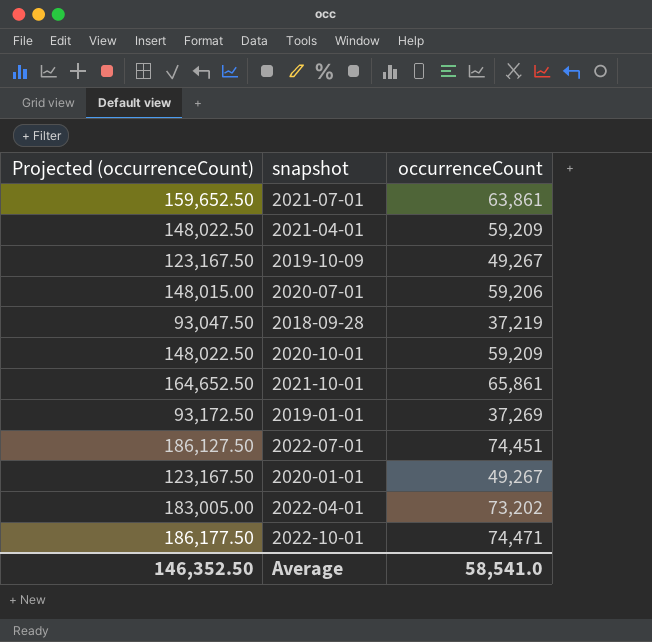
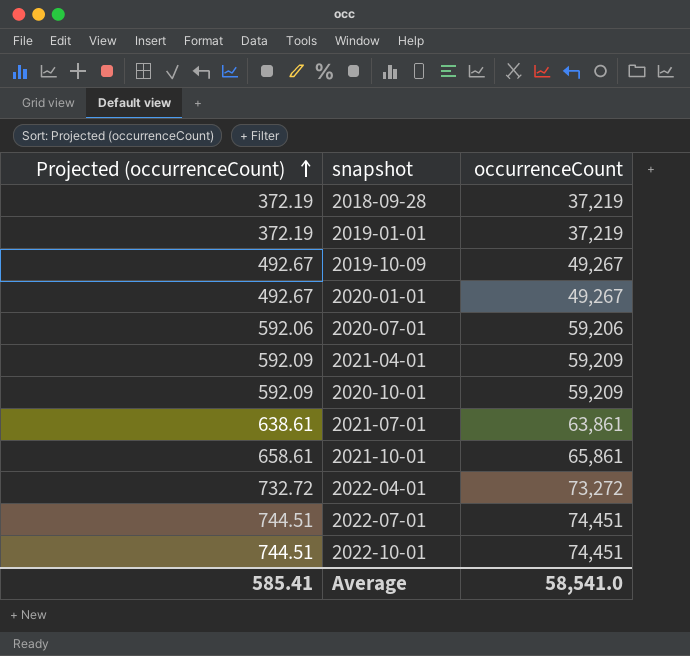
row order: none -> Projected (occurrenceCount) ascending
column Projected (occurrenceCount) | formula: [occurrenceCount] * 2.5 -> [occurrenceCount] * 0.01
2019-01-01 | occurrenceCount: 37,269 -> 37,219
2022-04-01 | occurrenceCount: 73,202 -> 73,272
2022-10-01 | occurrenceCount: 74,471 -> 74,451
Average | Projected (occurrenceCount): 146,352.50 -> 585.41

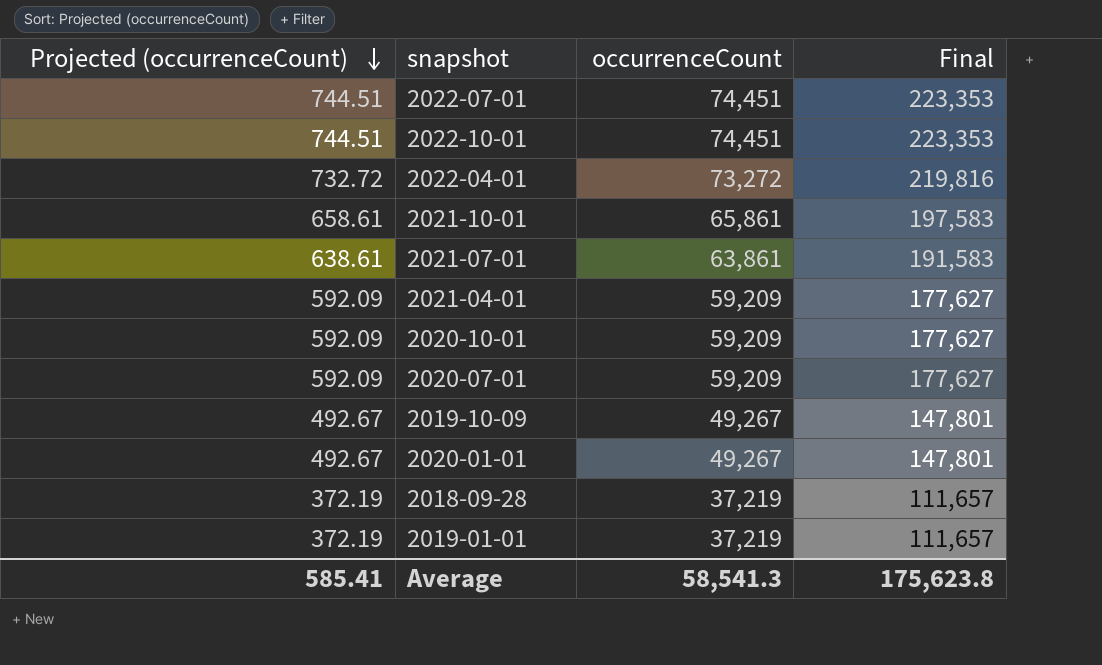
row order: Projected (occurrenceCount) ascending -> Projected (occurrenceCount) descending
column Final | formula: none -> [occurrenceCount] * 3
2020-07-01 | Projected (occurrenceCount): 592.06 -> 592.09
2020-07-01 | occurrenceCount: 59,206 -> 59,209
Average | occurrenceCount: 58,541.0 -> 58,541.3

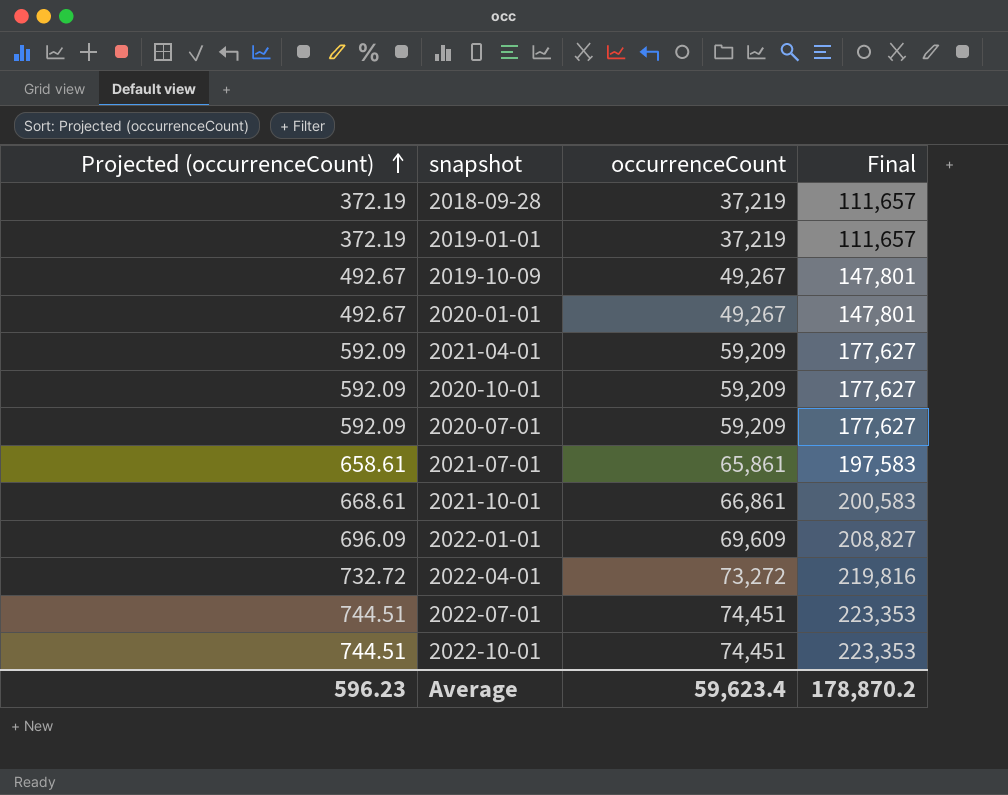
row order: Projected (occurrenceCount) descending -> Projected (occurrenceCount) ascending
2021-07-01 | Projected (occurrenceCount): 638.61 -> 658.61
2021-07-01 | occurrenceCount: 63,861 -> 65,861
2021-07-01 | Final: 191,583 -> 197,583
2021-10-01 | Projected (occurrenceCount): 658.61 -> 668.61
2021-10-01 | occurrenceCount: 65,861 -> 66,861
2021-10-01 | Final: 197,583 -> 200,583
row 2022-01-01: none -> 696.09 | 69,609 | 208,827
Average | Projected (occurrenceCount): 585.41 -> 596.23
Average | occurrenceCount: 58,541.3 -> 59,623.4
Average | Final: 175,623.8 -> 178,870.2

